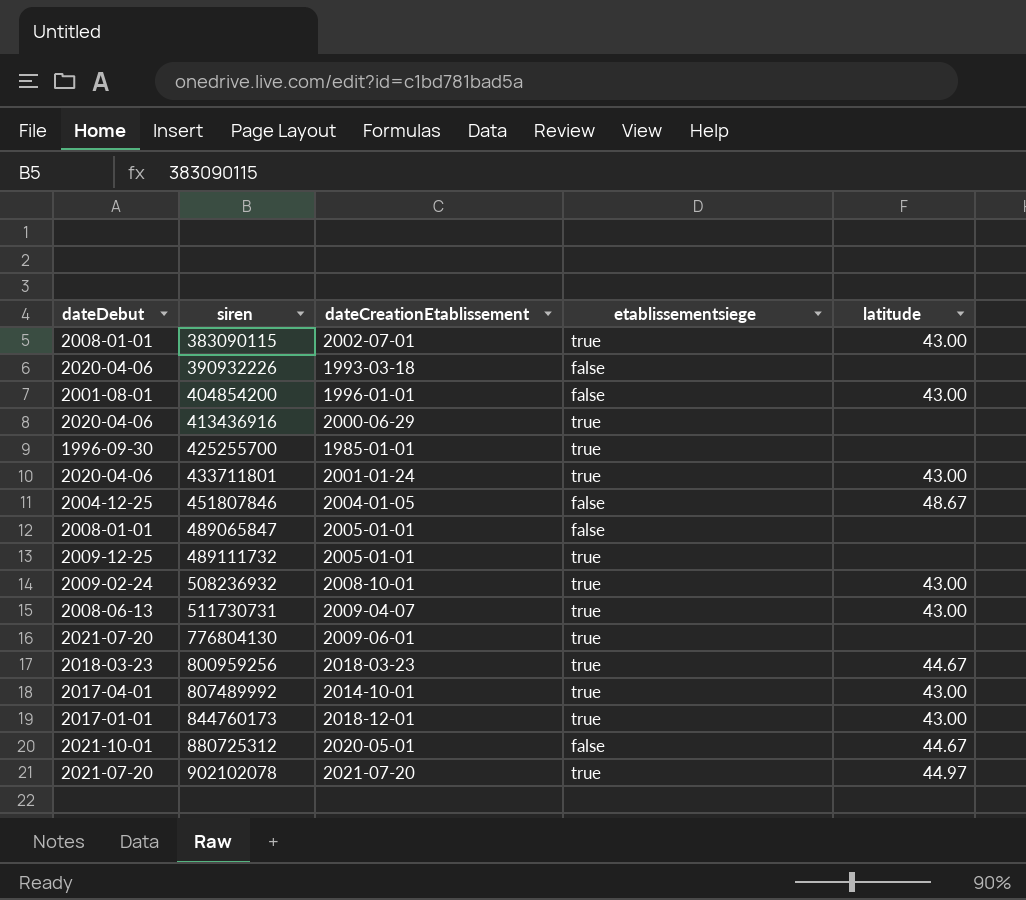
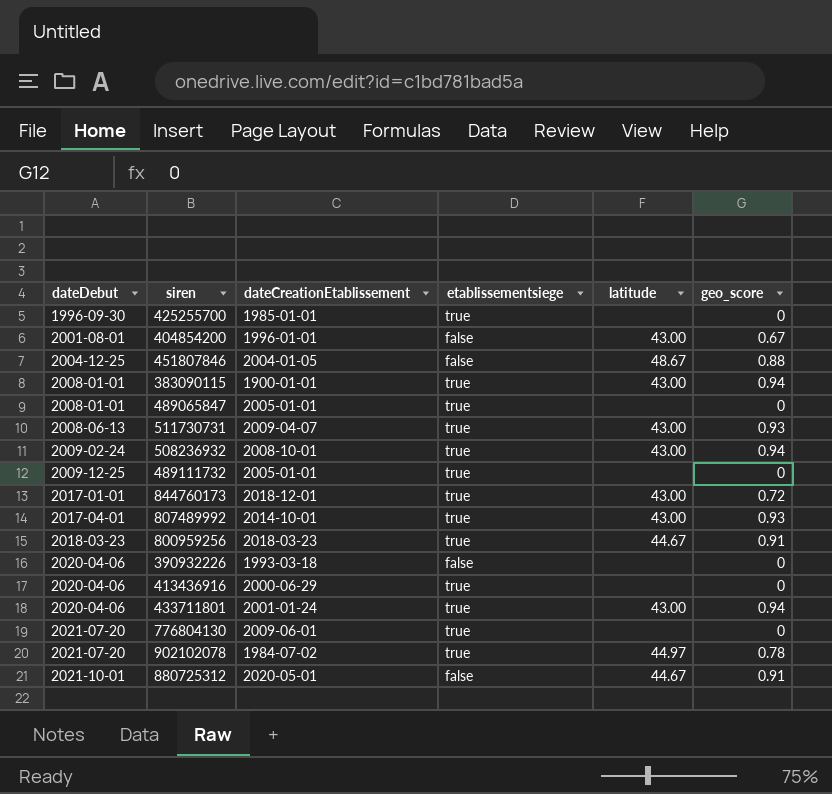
row order: siren ascending -> dateDebut ascending
column geo_score | position: none -> 6
383090115 | dateCreationEtablissement: 2002-07-01 -> 1900-01-01
489065847 | etablissementsiege: false -> true
902102078 | dateCreationEtablissement: 2021-07-20 -> 1984-07-02

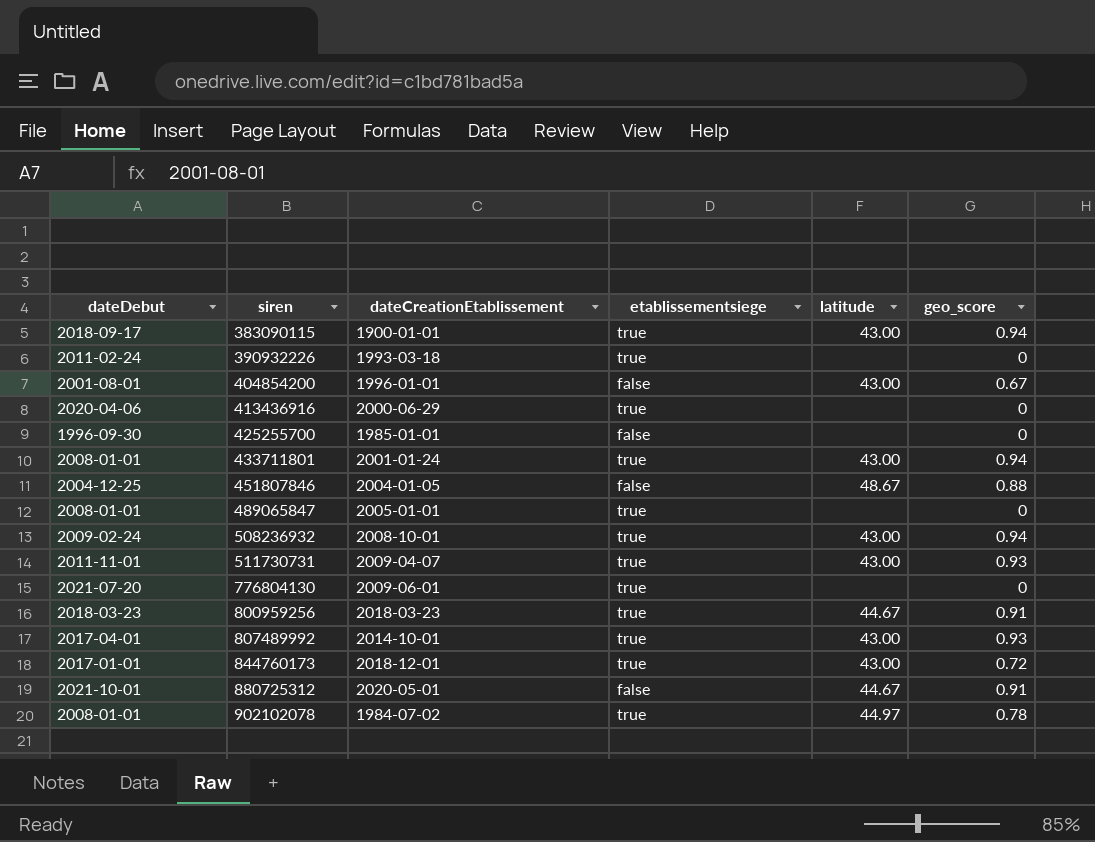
row order: dateDebut ascending -> siren ascending
row 489111732: 2009-12-25 | 2005-01-01 | true | none | 0 -> none
383090115 | dateDebut: 2008-01-01 -> 2018-09-17
390932226 | dateDebut: 2020-04-06 -> 2011-02-24
390932226 | etablissementsiege: false -> true
425255700 | etablissementsiege: true -> false
433711801 | dateDebut: 2020-04-06 -> 2008-01-01
511730731 | dateDebut: 2008-06-13 -> 2011-11-01
902102078 | dateDebut: 2021-07-20 -> 2008-01-01

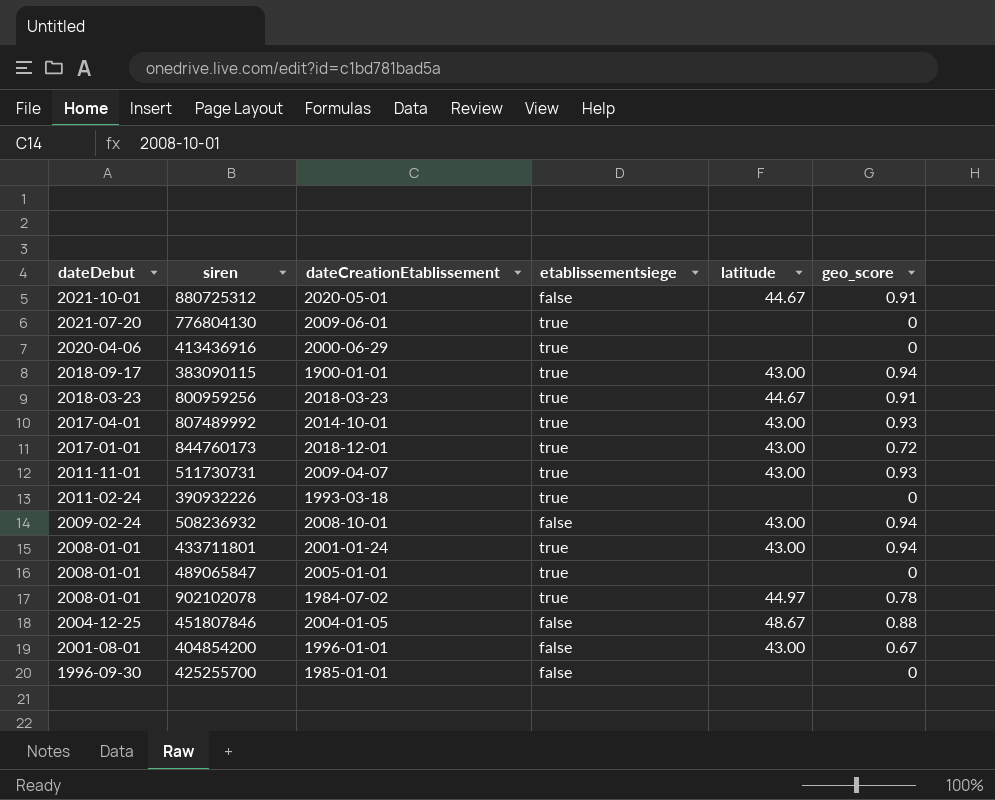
row order: siren ascending -> dateDebut descending
508236932 | etablissementsiege: true -> false

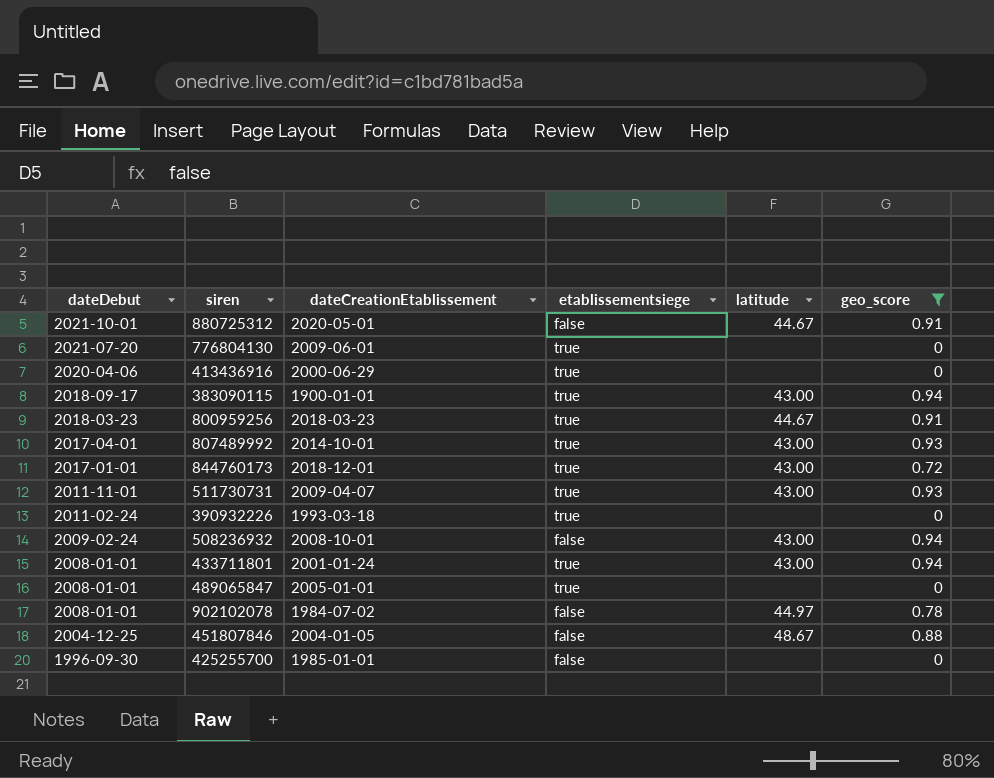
filter: none -> geo_score != 0.67
902102078 | etablissementsiege: true -> false

